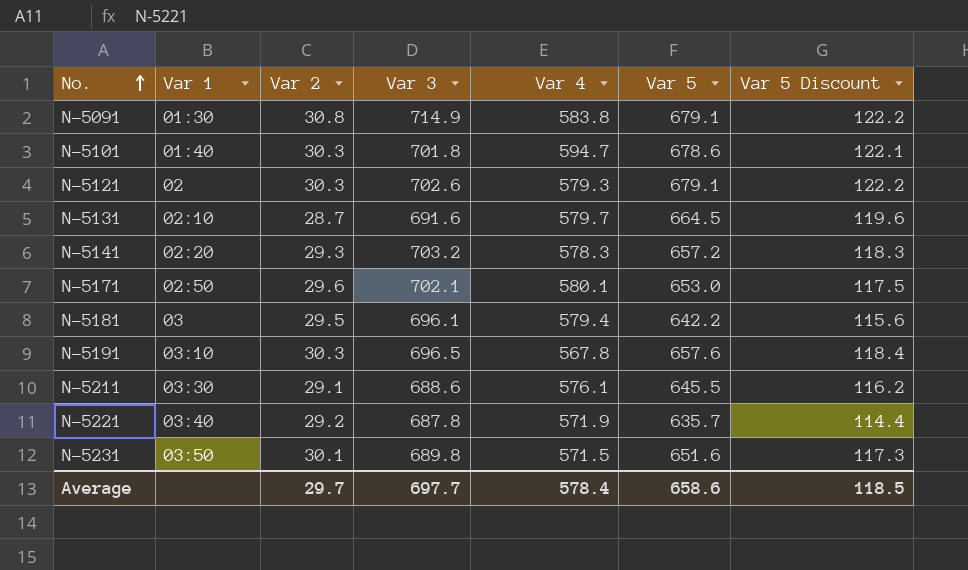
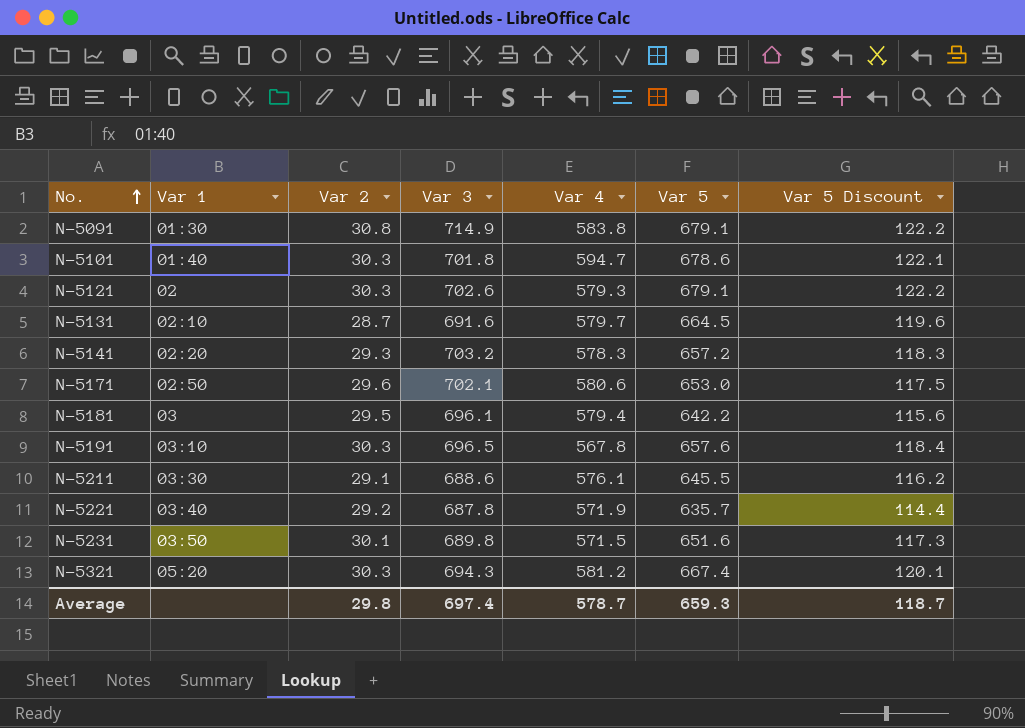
N-5171 | Var 4: 580.1 -> 580.6
row N-5321: none -> 05:20 | 30.3 | 694.3 | 581.2 | 667.4 | 120.1
Average | Var 2: 29.7 -> 29.8
Average | Var 3: 697.7 -> 697.4
Average | Var 4: 578.4 -> 578.7
Average | Var 5: 658.6 -> 659.3
Average | Var 5 Discount: 118.5 -> 118.7

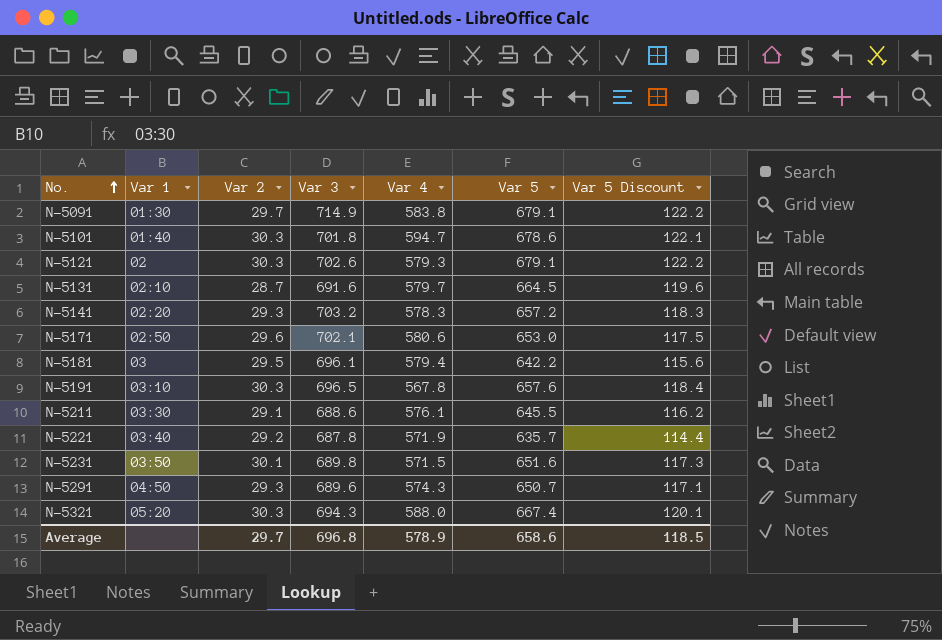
N-5091 | Var 2: 30.8 -> 29.7
row N-5291: none -> 04:50 | 29.3 | 689.6 | 574.3 | 650.7 | 117.1
N-5321 | Var 4: 581.2 -> 588.0
Average | Var 2: 29.8 -> 29.7
Average | Var 3: 697.4 -> 696.8
Average | Var 4: 578.7 -> 578.9
Average | Var 5: 659.3 -> 658.6
Average | Var 5 Discount: 118.7 -> 118.5

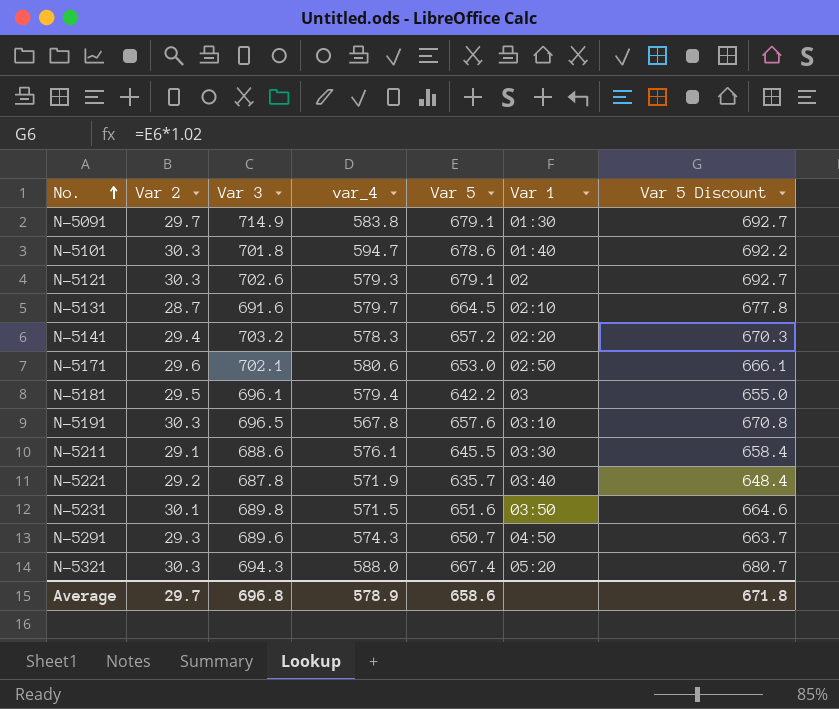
column name: Var 4 -> var_4
column Var 1 | position: 2 -> 6
column Var 5 Discount | formula: [Var 5] * 0.18 -> [Var 5] * 1.02
N-5141 | Var 2: 29.3 -> 29.4
Average | Var 5 Discount: 118.5 -> 671.8

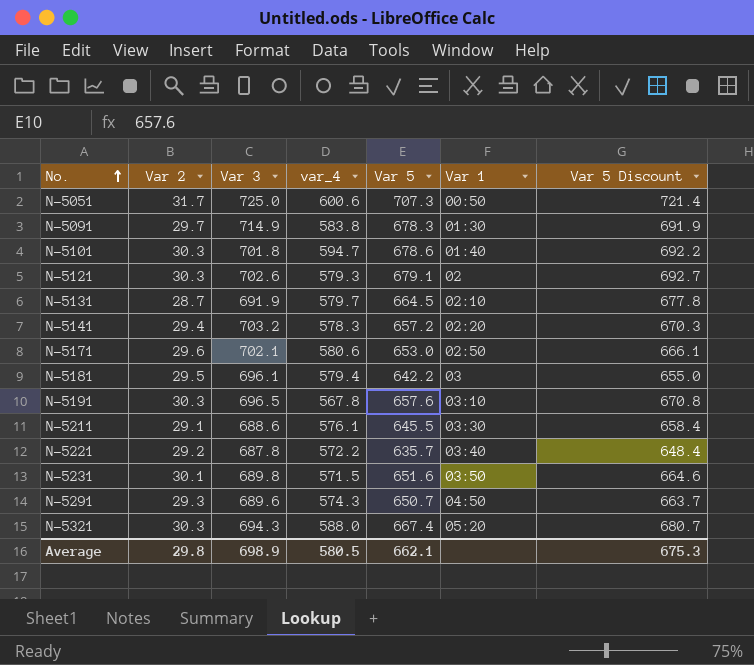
row N-5051: none -> 31.7 | 725.0 | 600.6 | 707.3 | 00:50 | 721.4
N-5091 | Var 5: 679.1 -> 678.3
N-5091 | Var 5 Discount: 692.7 -> 691.9
N-5131 | Var 3: 691.6 -> 691.9
N-5221 | var_4: 571.9 -> 572.2
Average | Var 2: 29.7 -> 29.8
Average | Var 3: 696.8 -> 698.9
Average | var_4: 578.9 -> 580.5
Average | Var 5: 658.6 -> 662.1
Average | Var 5 Discount: 671.8 -> 675.3

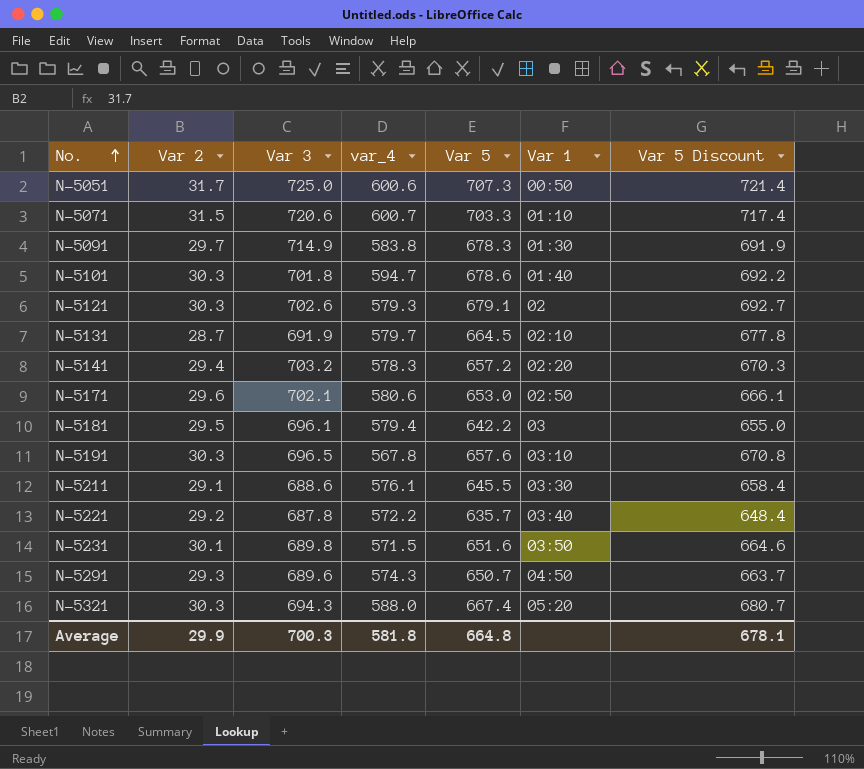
row N-5071: none -> 31.5 | 720.6 | 600.7 | 703.3 | 01:10 | 717.4
Average | Var 2: 29.8 -> 29.9
Average | Var 3: 698.9 -> 700.3
Average | var_4: 580.5 -> 581.8
Average | Var 5: 662.1 -> 664.8
Average | Var 5 Discount: 675.3 -> 678.1

